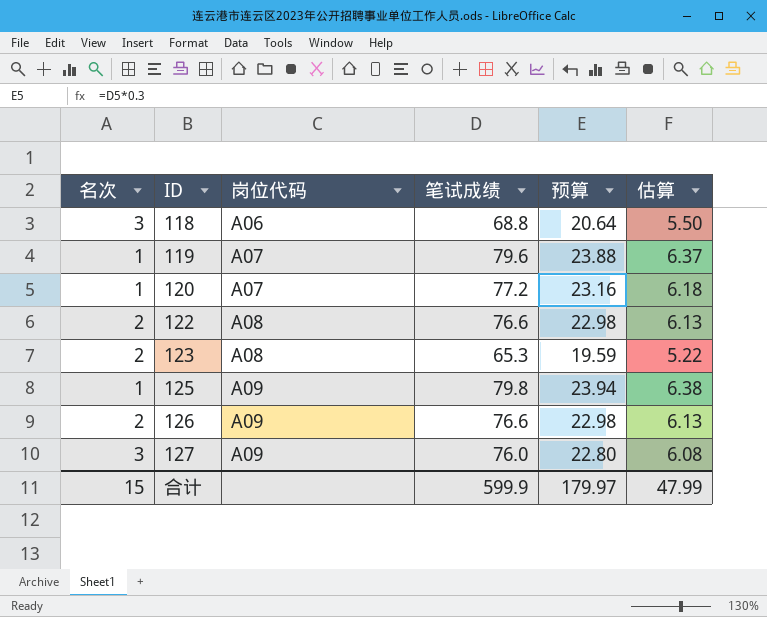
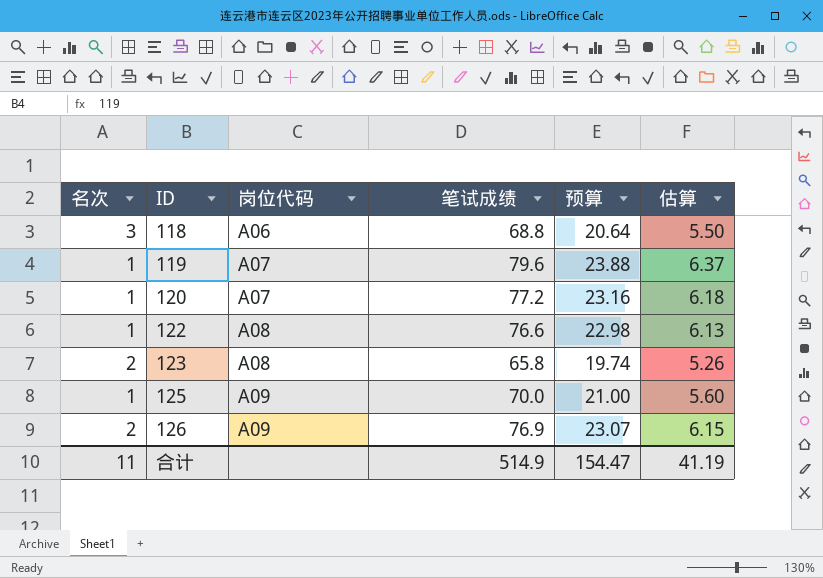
row 127: 3 | A09 | 76.0 | 22.80 | 6.08 -> none
122 | 名次: 2 -> 1
123 | 笔试成绩: 65.3 -> 65.8
123 | 预算: 19.59 -> 19.74
123 | 估算: 5.22 -> 5.26
125 | 笔试成绩: 79.8 -> 70.0
125 | 预算: 23.94 -> 21.00
125 | 估算: 6.38 -> 5.60
126 | 笔试成绩: 76.6 -> 76.9
126 | 预算: 22.98 -> 23.07
126 | 估算: 6.13 -> 6.15
合计 | 名次: 15 -> 11
合计 | 笔试成绩: 599.9 -> 514.9
合计 | 预算: 179.97 -> 154.47
合计 | 估算: 47.99 -> 41.19

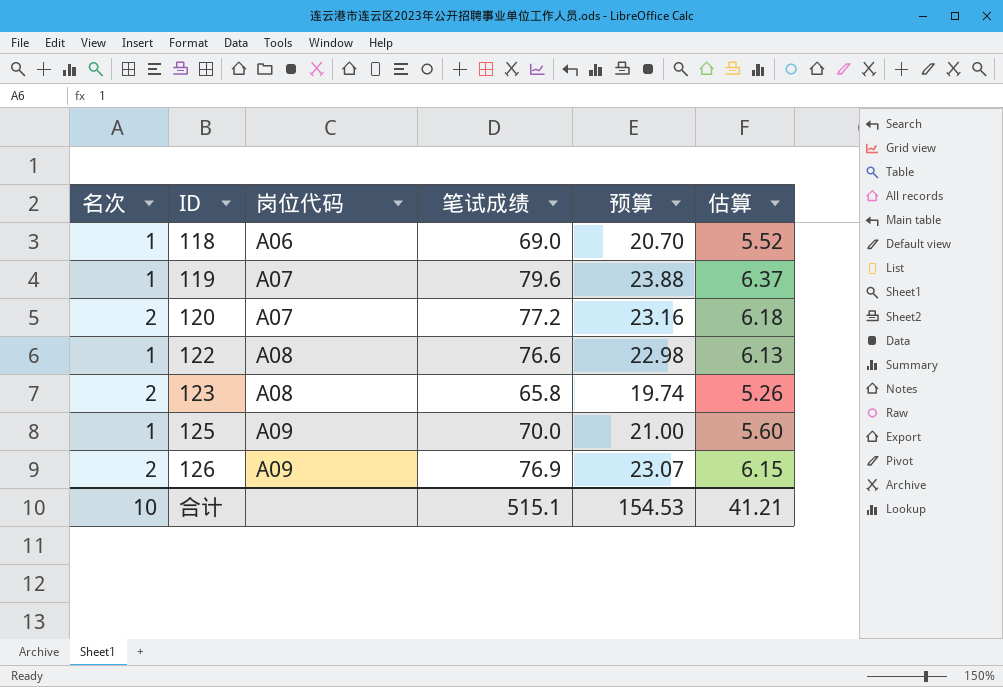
118 | 名次: 3 -> 1
118 | 笔试成绩: 68.8 -> 69.0
118 | 预算: 20.64 -> 20.70
118 | 估算: 5.50 -> 5.52
120 | 名次: 1 -> 2
合计 | 名次: 11 -> 10
合计 | 笔试成绩: 514.9 -> 515.1
合计 | 预算: 154.47 -> 154.53
合计 | 估算: 41.19 -> 41.21

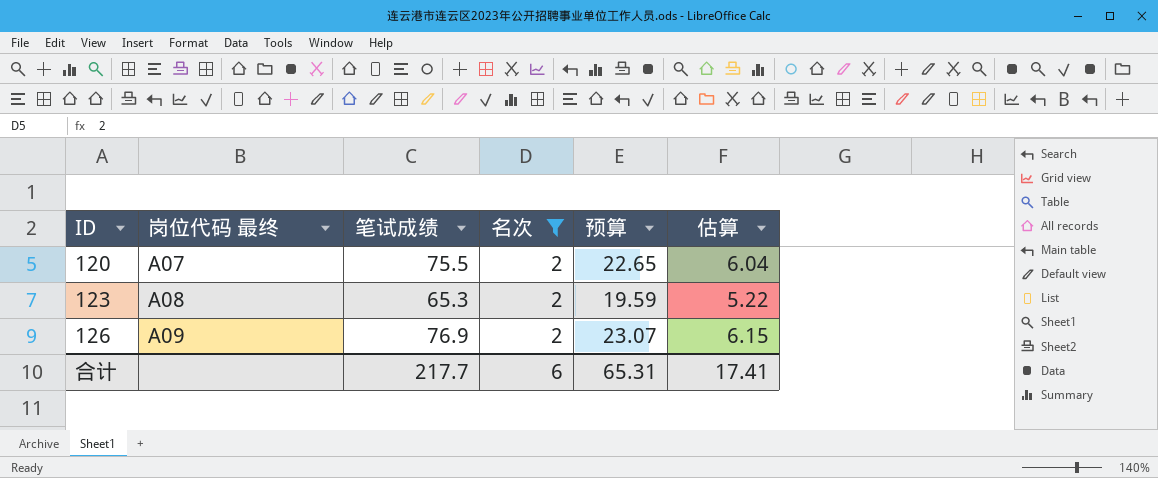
filter: none -> 名次 = 2
column name: 岗位代码 -> 岗位代码 最终
column 名次 | position: 1 -> 4
120 | 笔试成绩: 77.2 -> 75.5
120 | 预算: 23.16 -> 22.65
120 | 估算: 6.18 -> 6.04
123 | 笔试成绩: 65.8 -> 65.3
123 | 预算: 19.74 -> 19.59
123 | 估算: 5.26 -> 5.22
合计 | 笔试成绩: 515.1 -> 217.7
合计 | 名次: 10 -> 6
合计 | 预算: 154.53 -> 65.31
合计 | 估算: 41.21 -> 17.41

